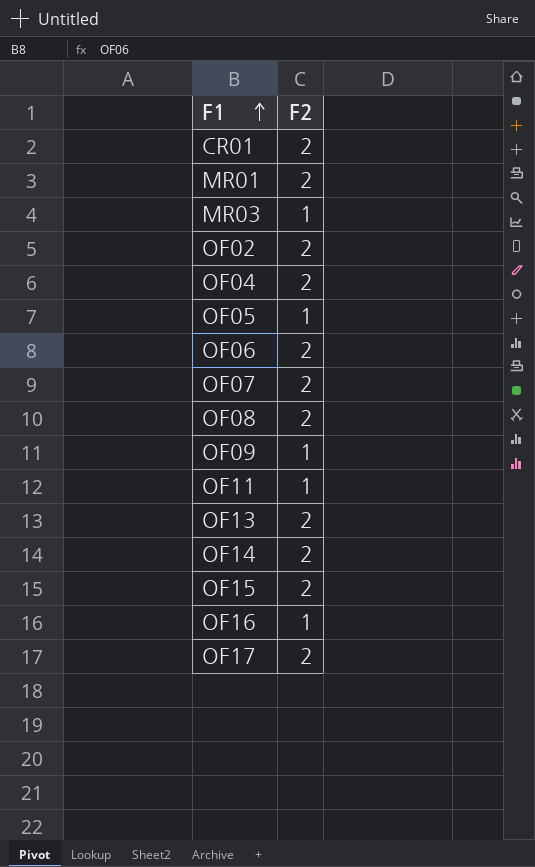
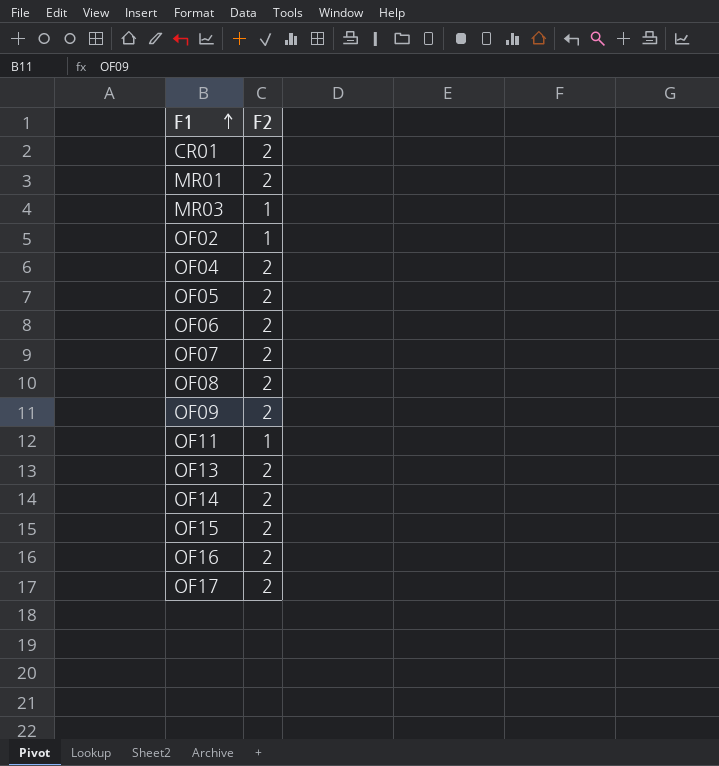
OF02 | F2: 2 -> 1
OF05 | F2: 1 -> 2
OF09 | F2: 1 -> 2
OF16 | F2: 1 -> 2

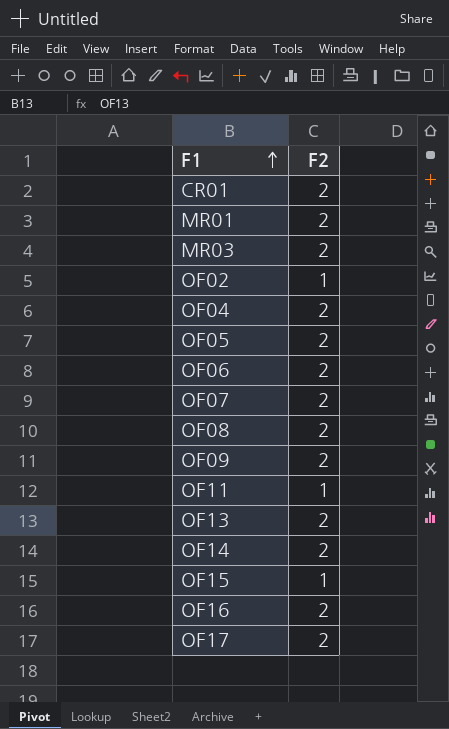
MR03 | F2: 1 -> 2
OF15 | F2: 2 -> 1

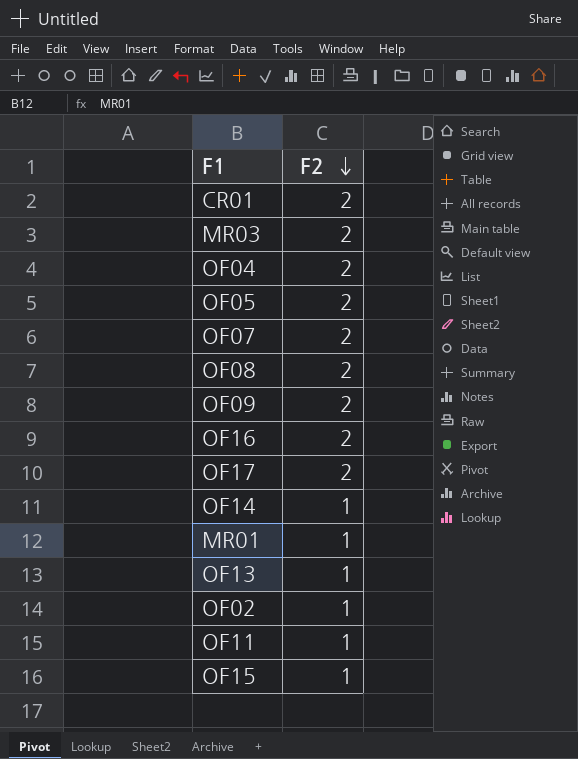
row order: F1 ascending -> F2 descending
row OF06: 2 -> none
OF14 | F2: 2 -> 1
MR01 | F2: 2 -> 1
OF13 | F2: 2 -> 1

